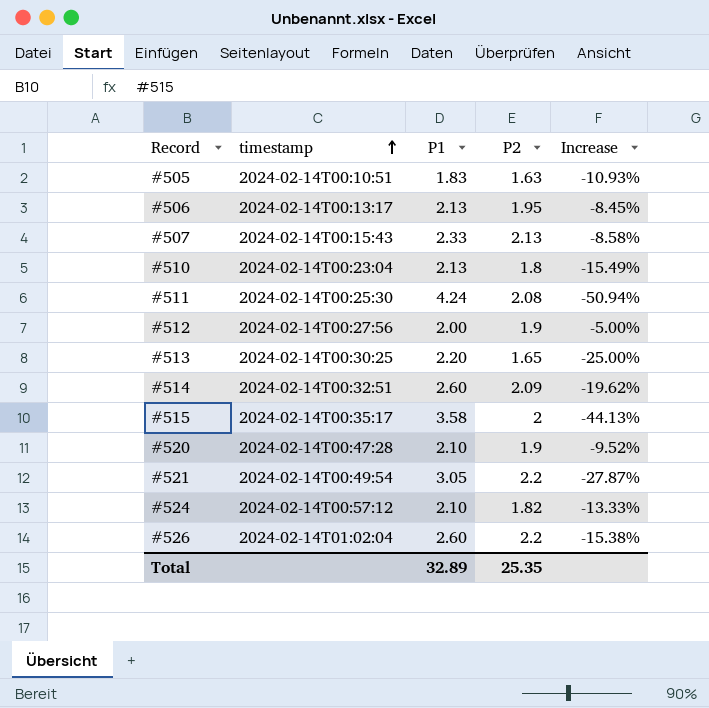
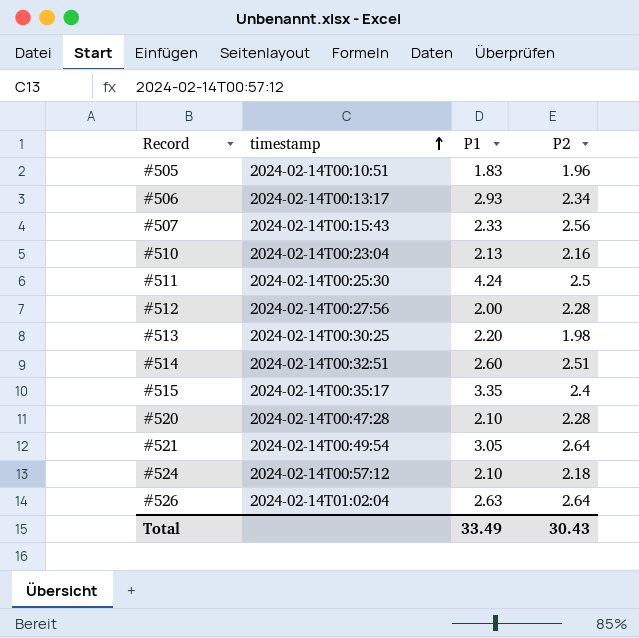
column Increase | formula: ([P2] - [P1]) / [P1] -> none
#505 | P2: 1.63 -> 1.96
#506 | P1: 2.13 -> 2.93
#506 | P2: 1.95 -> 2.34
#507 | P2: 2.13 -> 2.56
#510 | P2: 1.8 -> 2.16
#511 | P2: 2.08 -> 2.5
#512 | P2: 1.9 -> 2.28
#513 | P2: 1.65 -> 1.98
#514 | P2: 2.09 -> 2.51
#515 | P1: 3.58 -> 3.35
#515 | P2: 2 -> 2.4
#520 | P2: 1.9 -> 2.28
#521 | P2: 2.2 -> 2.64
#524 | P2: 1.82 -> 2.18
#526 | P1: 2.60 -> 2.63
#526 | P2: 2.2 -> 2.64
Total | P1: 32.89 -> 33.49
Total | P2: 25.35 -> 30.43

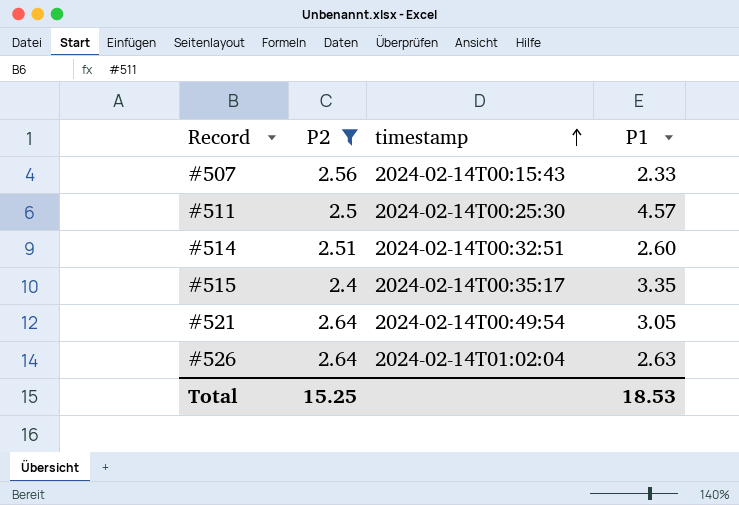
filter: none -> P2 >= 2.4
column P2 | position: 4 -> 2
#511 | P1: 4.24 -> 4.57
Total | P2: 30.43 -> 15.25
Total | P1: 33.49 -> 18.53

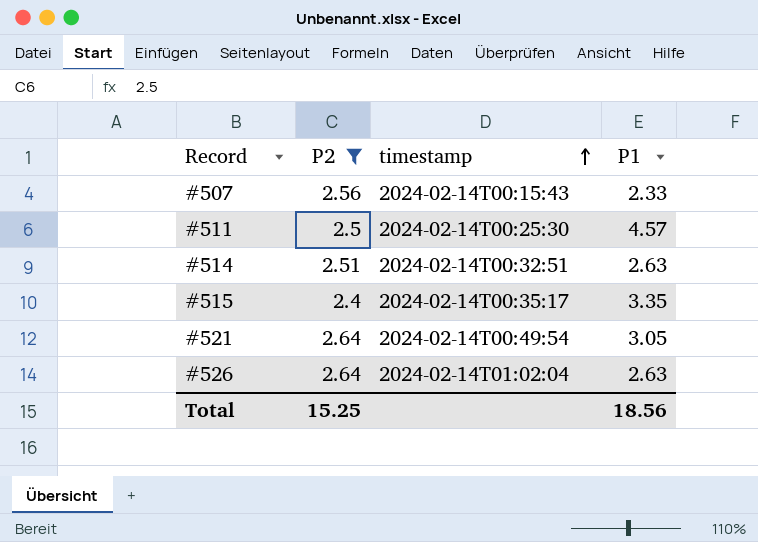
#514 | P1: 2.60 -> 2.63
Total | P1: 18.53 -> 18.56

